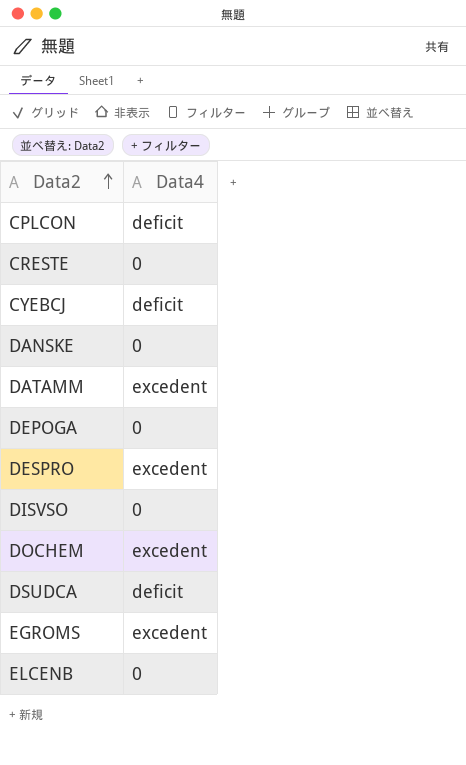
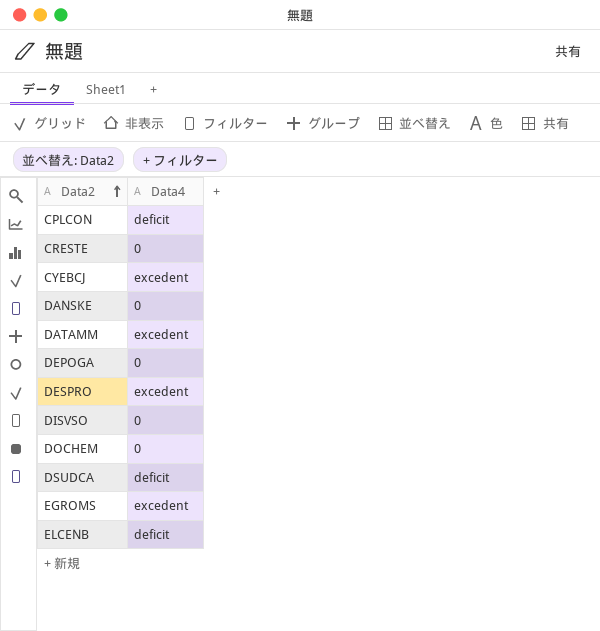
CYEBCJ | Data4: deficit -> excedent
DOCHEM | Data4: excedent -> 0
ELCENB | Data4: 0 -> deficit

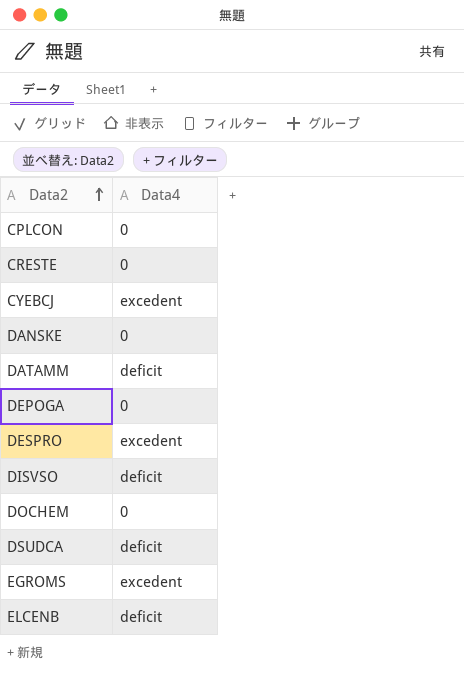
CPLCON | Data4: deficit -> 0
DATAMM | Data4: excedent -> deficit
DISVSO | Data4: 0 -> deficit

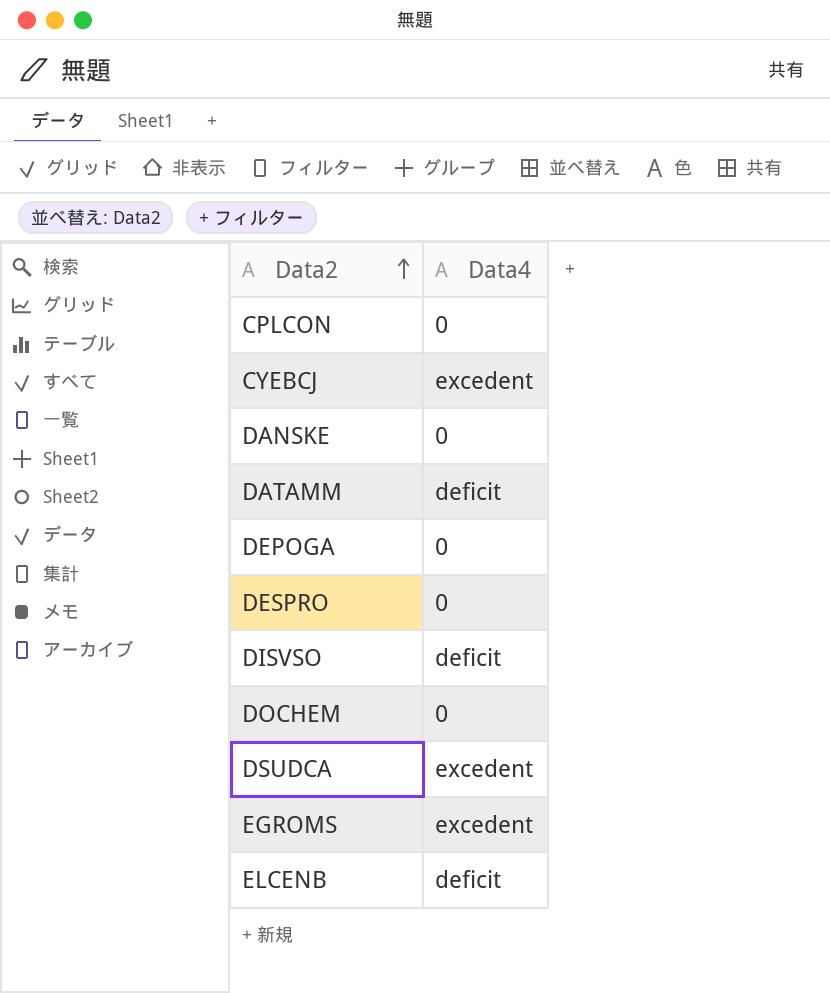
row CRESTE: 0 -> none
DESPRO | Data4: excedent -> 0
DSUDCA | Data4: deficit -> excedent

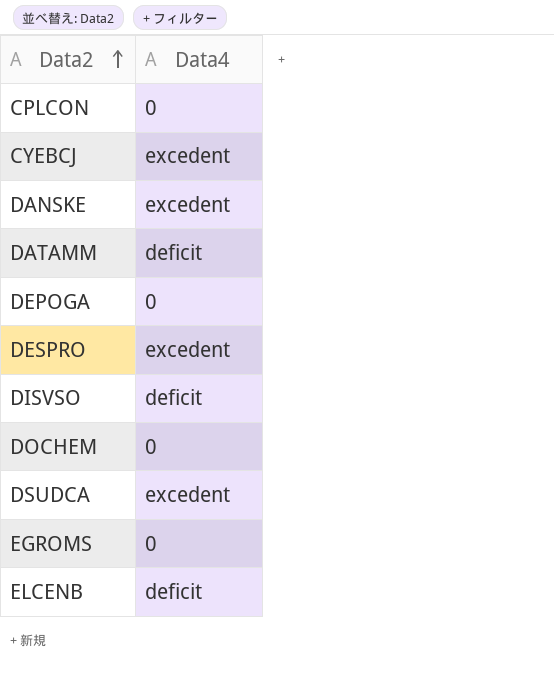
DANSKE | Data4: 0 -> excedent
DESPRO | Data4: 0 -> excedent
EGROMS | Data4: excedent -> 0

